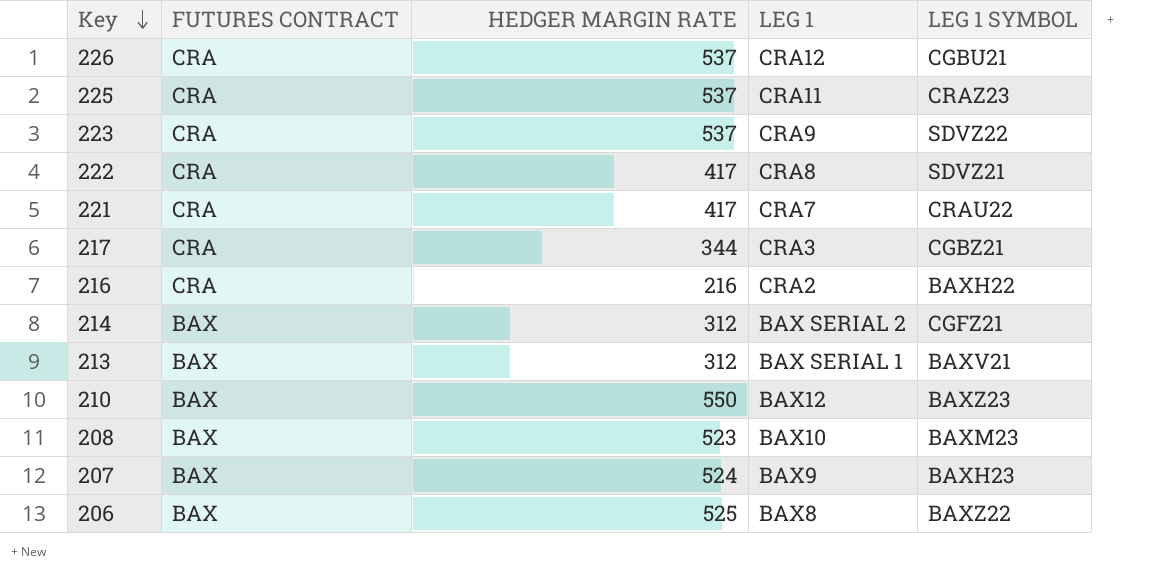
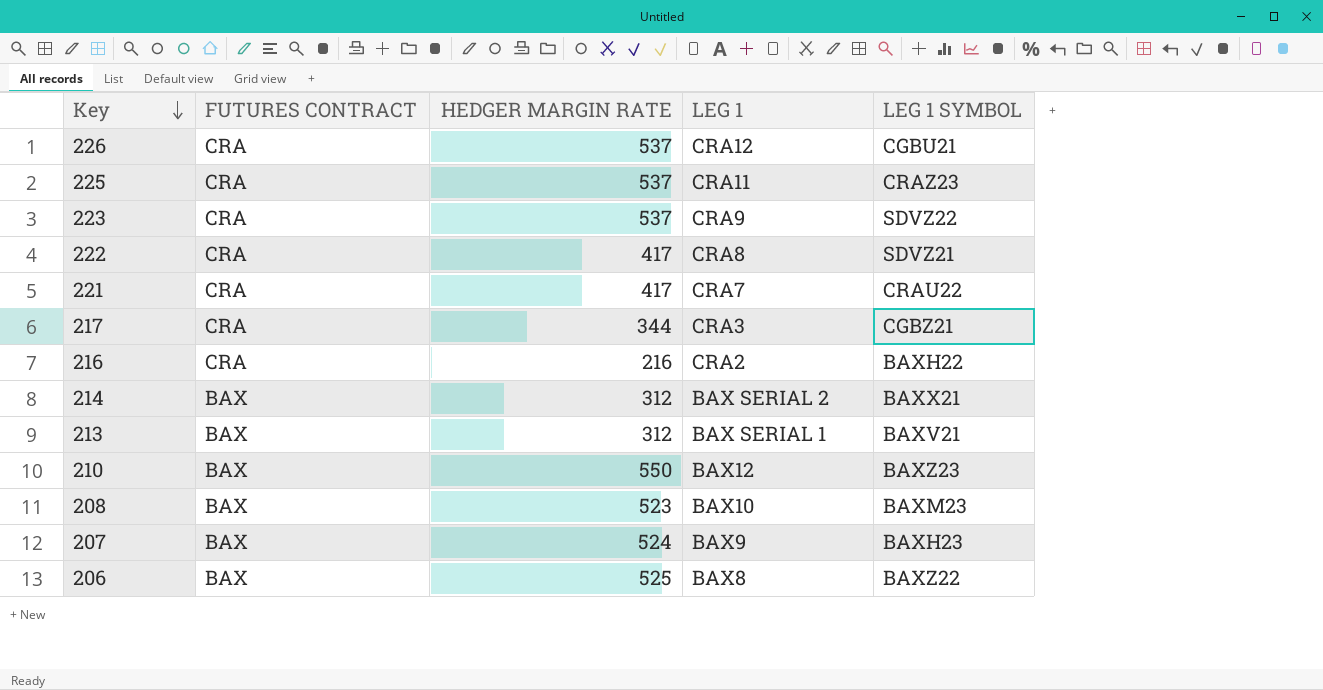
214 | LEG 1 SYMBOL: CGFZ21 -> BAXX21

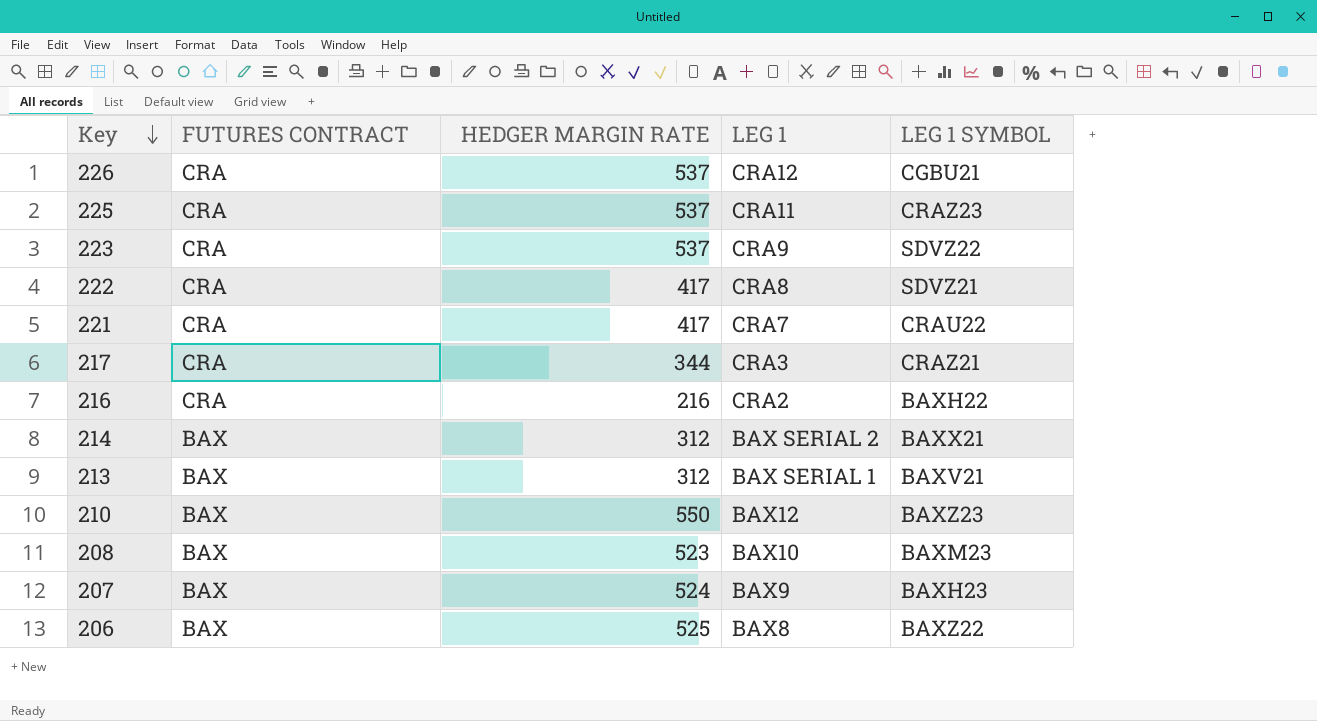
217 | LEG 1 SYMBOL: CGBZ21 -> CRAZ21

